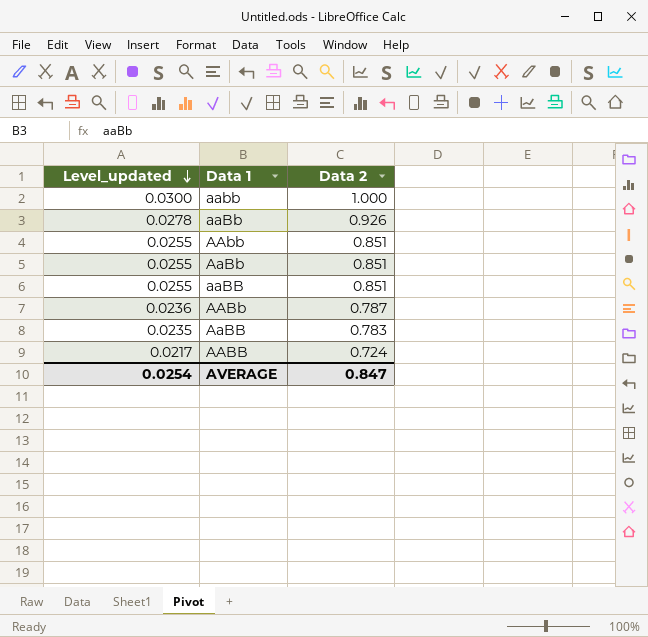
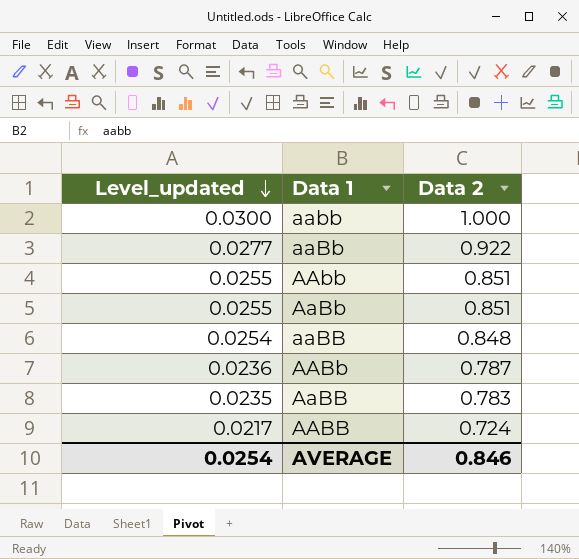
aaBb | Level_updated: 0.0278 -> 0.0277
aaBb | Data 2: 0.926 -> 0.922
aaBB | Level_updated: 0.0255 -> 0.0254
aaBB | Data 2: 0.851 -> 0.848
AVERAGE | Data 2: 0.847 -> 0.846

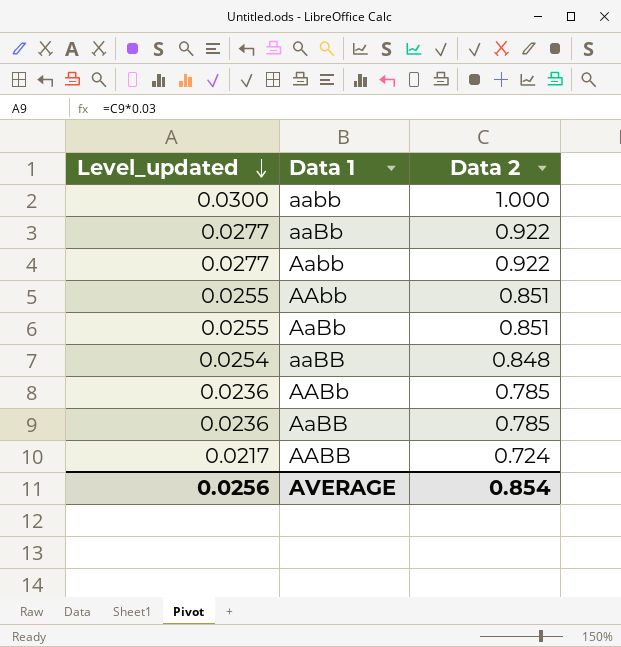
row Aabb: none -> 0.0277 | 0.922
AABb | Data 2: 0.787 -> 0.785
AaBB | Level_updated: 0.0235 -> 0.0236
AaBB | Data 2: 0.783 -> 0.785
AVERAGE | Level_updated: 0.0254 -> 0.0256
AVERAGE | Data 2: 0.846 -> 0.854

